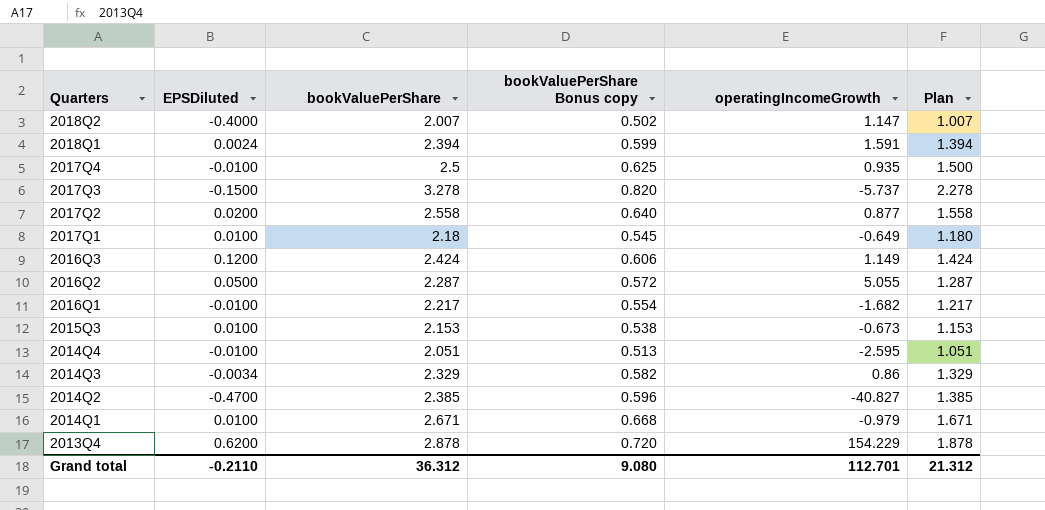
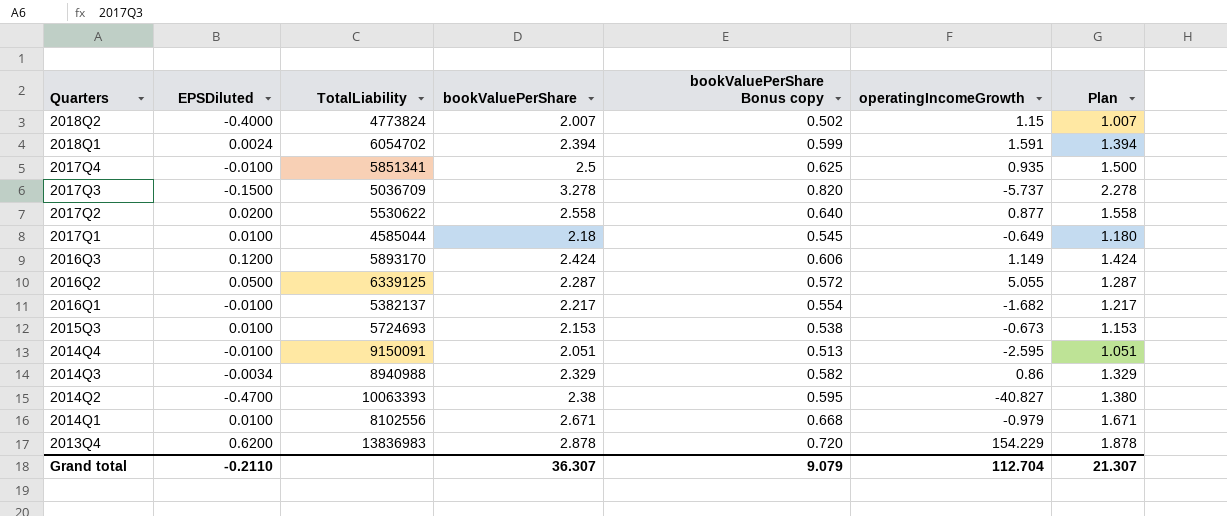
column TotalLiability | position: none -> 3
2018Q2 | operatingIncomeGrowth: 1.147 -> 1.15
2014Q2 | bookValuePerShare: 2.385 -> 2.38
2014Q2 | bookValuePerShare Bonus copy: 0.596 -> 0.595
2014Q2 | Plan: 1.385 -> 1.380
Grand total | bookValuePerShare: 36.312 -> 36.307
Grand total | bookValuePerShare Bonus copy: 9.080 -> 9.079
Grand total | operatingIncomeGrowth: 112.701 -> 112.704
Grand total | Plan: 21.312 -> 21.307

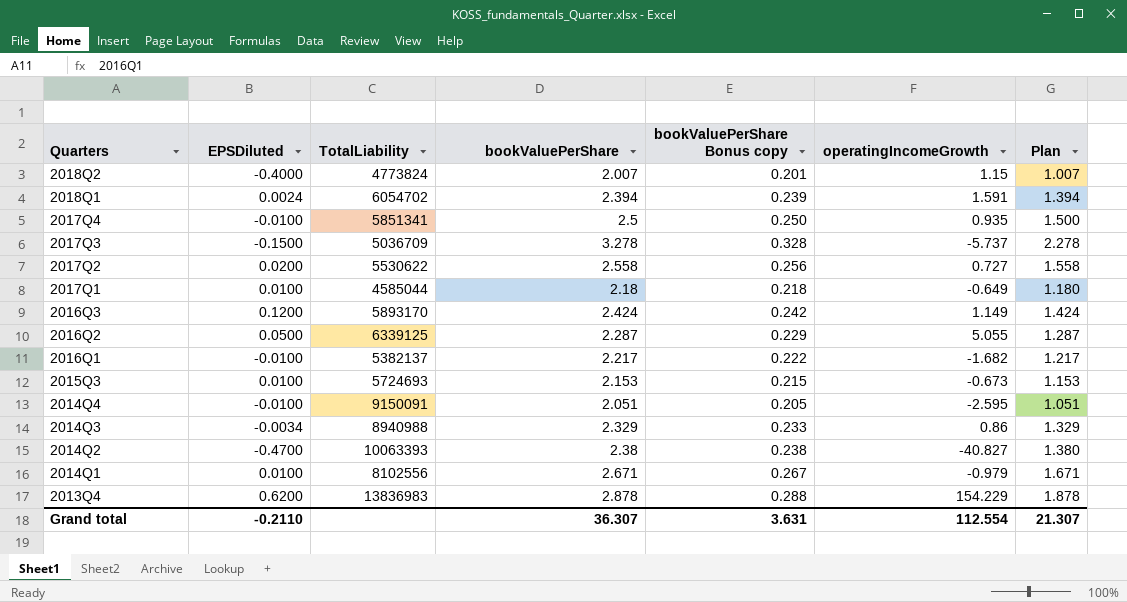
column bookValuePerShare Bonus copy | formula: [bookValuePerShare] * 0.25 -> [bookValuePerShare] * 0.1
2017Q2 | operatingIncomeGrowth: 0.877 -> 0.727
Grand total | bookValuePerShare Bonus copy: 9.079 -> 3.631
Grand total | operatingIncomeGrowth: 112.704 -> 112.554

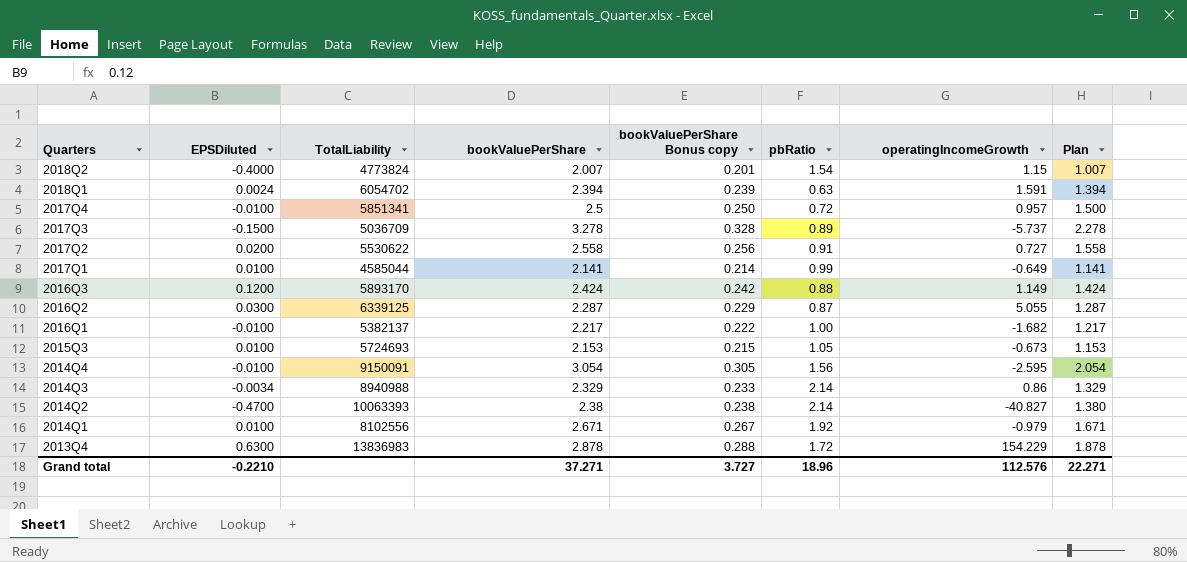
column pbRatio | position: none -> 6
2017Q4 | operatingIncomeGrowth: 0.935 -> 0.957
2017Q1 | bookValuePerShare: 2.18 -> 2.141
2017Q1 | bookValuePerShare Bonus copy: 0.218 -> 0.214
2017Q1 | Plan: 1.180 -> 1.141
2016Q2 | EPSDiluted: 0.0500 -> 0.0300
2014Q4 | bookValuePerShare: 2.051 -> 3.054
2014Q4 | bookValuePerShare Bonus copy: 0.205 -> 0.305
2014Q4 | Plan: 1.051 -> 2.054
2013Q4 | EPSDiluted: 0.6200 -> 0.6300
Grand total | EPSDiluted: -0.2110 -> -0.2210
Grand total | bookValuePerShare: 36.307 -> 37.271
Grand total | bookValuePerShare Bonus copy: 3.631 -> 3.727
Grand total | operatingIncomeGrowth: 112.554 -> 112.576
Grand total | Plan: 21.307 -> 22.271

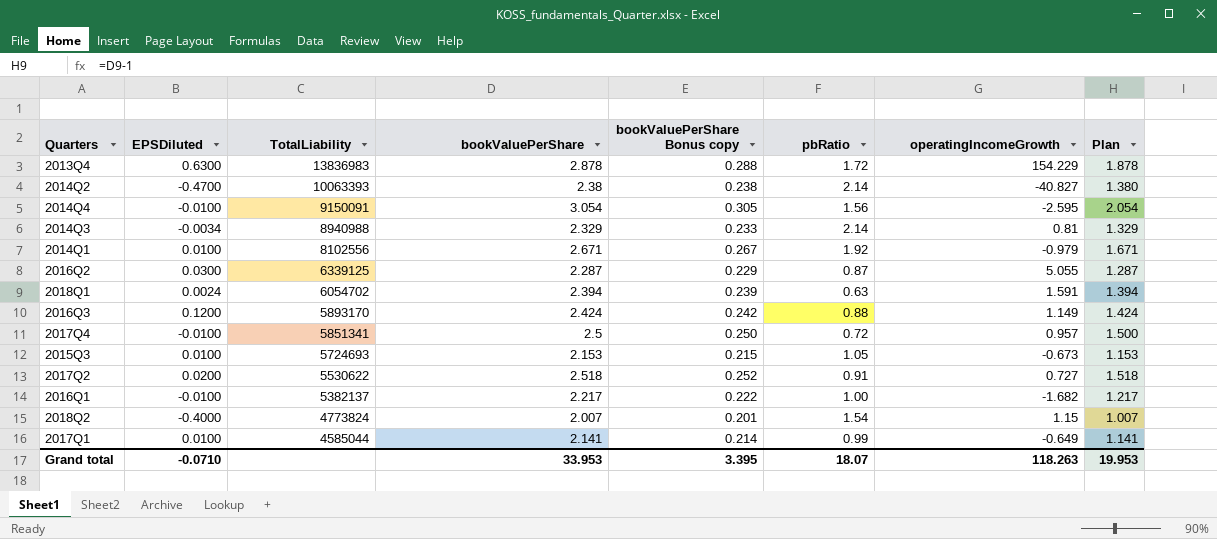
row order: Quarters descending -> TotalLiability descending
row 2017Q3: -0.1500 | 5036709 | 3.278 | 0.328 | 0.89 | -5.737 | 2.278 -> none
2014Q3 | operatingIncomeGrowth: 0.86 -> 0.81
2017Q2 | bookValuePerShare: 2.558 -> 2.518
2017Q2 | bookValuePerShare Bonus copy: 0.256 -> 0.252
2017Q2 | Plan: 1.558 -> 1.518
Grand total | EPSDiluted: -0.2210 -> -0.0710
Grand total | bookValuePerShare: 37.271 -> 33.953
Grand total | bookValuePerShare Bonus copy: 3.727 -> 3.395
Grand total | pbRatio: 18.96 -> 18.07
Grand total | operatingIncomeGrowth: 112.576 -> 118.263
Grand total | Plan: 22.271 -> 19.953

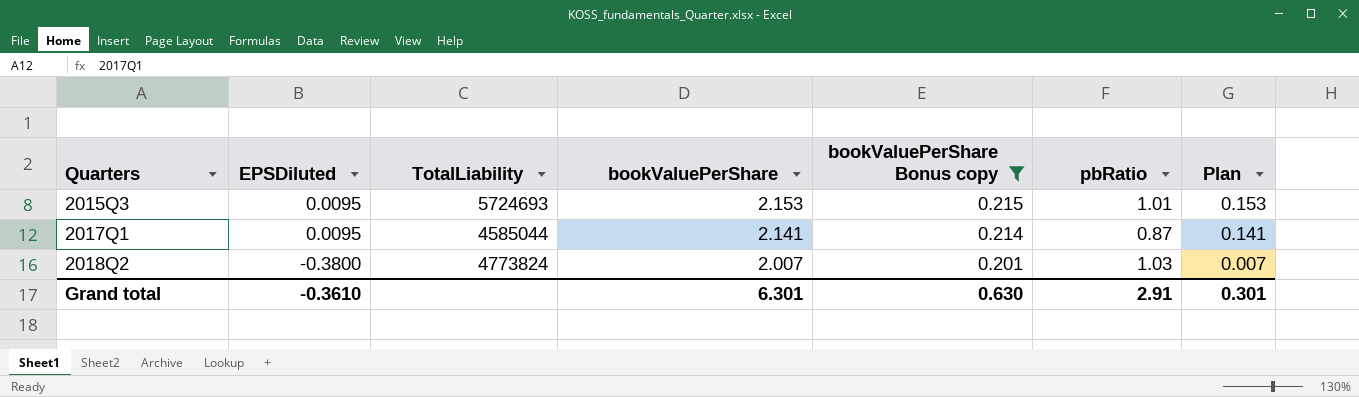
filter: none -> bookValuePerShare Bonus copy <= 0.215
row order: TotalLiability descending -> Quarters ascending
column operatingIncomeGrowth | position: 7 -> none
column Plan | formula: [bookValuePerShare] - 1 -> [bookValuePerShare] - 2
2015Q3 | EPSDiluted: 0.0100 -> 0.0095
2015Q3 | pbRatio: 1.05 -> 1.01
2017Q1 | EPSDiluted: 0.0100 -> 0.0095
2017Q1 | pbRatio: 0.99 -> 0.87
2018Q2 | EPSDiluted: -0.4000 -> -0.3800
2018Q2 | pbRatio: 1.54 -> 1.03
Grand total | EPSDiluted: -0.0710 -> -0.3610
Grand total | bookValuePerShare: 33.953 -> 6.301
Grand total | bookValuePerShare Bonus copy: 3.395 -> 0.630
Grand total | pbRatio: 18.07 -> 2.91
Grand total | Plan: 19.953 -> 0.301

